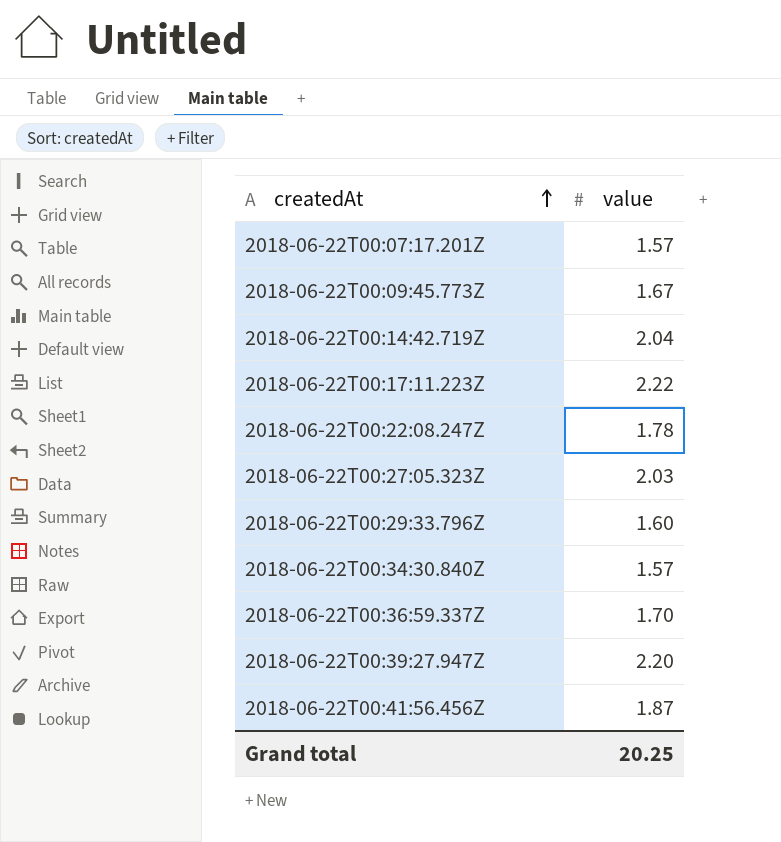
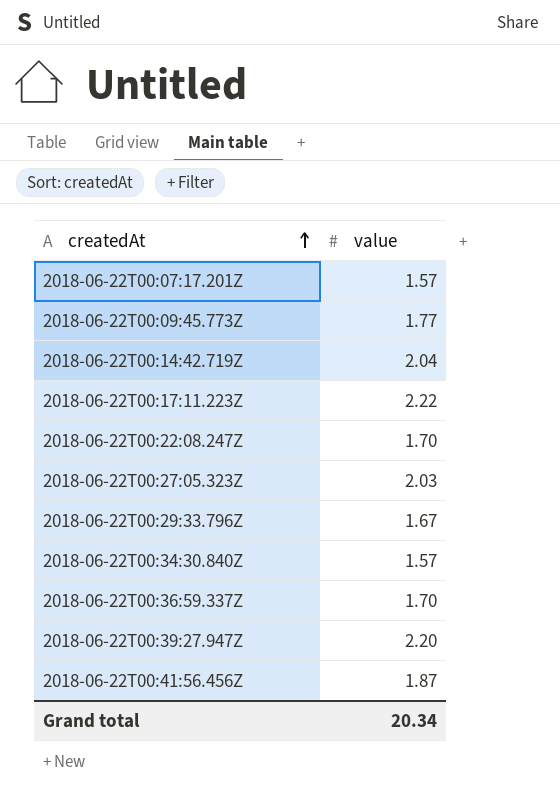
2018-06-22T00:09:45.773Z | value: 1.67 -> 1.77
2018-06-22T00:22:08.247Z | value: 1.78 -> 1.70
2018-06-22T00:29:33.796Z | value: 1.60 -> 1.67
Grand total | value: 20.25 -> 20.34

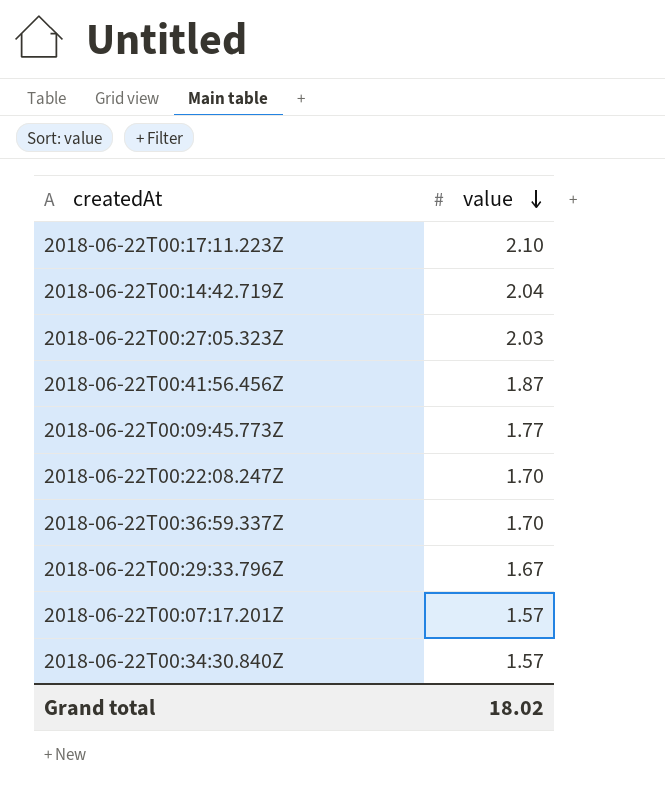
row order: createdAt ascending -> value descending
row 2018-06-22T00:39:27.947Z: 2.20 -> none
2018-06-22T00:17:11.223Z | value: 2.22 -> 2.10
Grand total | value: 20.34 -> 18.02

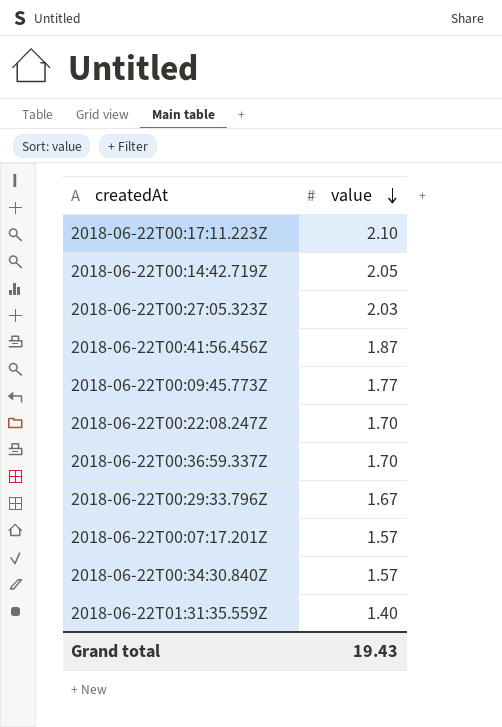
2018-06-22T00:14:42.719Z | value: 2.04 -> 2.05
row 2018-06-22T01:31:35.559Z: none -> 1.40
Grand total | value: 18.02 -> 19.43

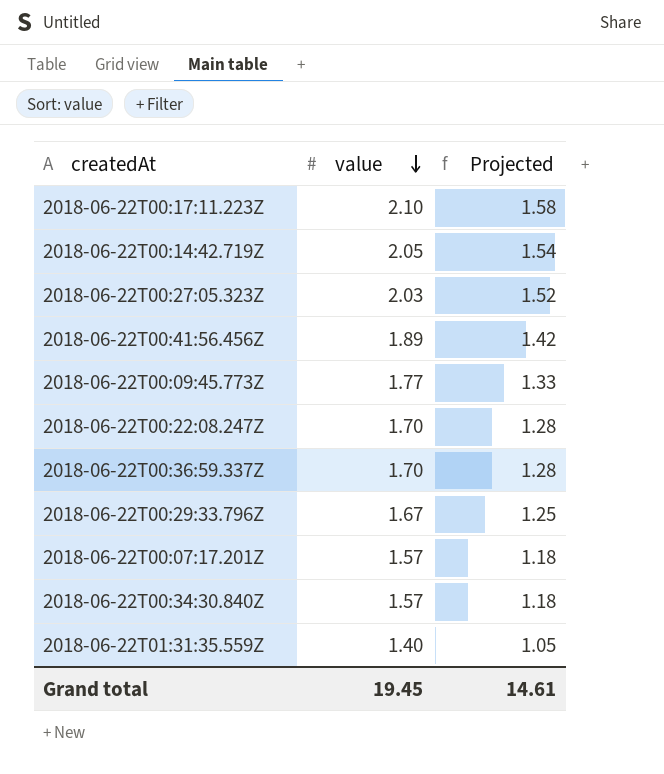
column Projected | formula: none -> [value] * 0.75
2018-06-22T00:41:56.456Z | value: 1.87 -> 1.89
Grand total | value: 19.43 -> 19.45

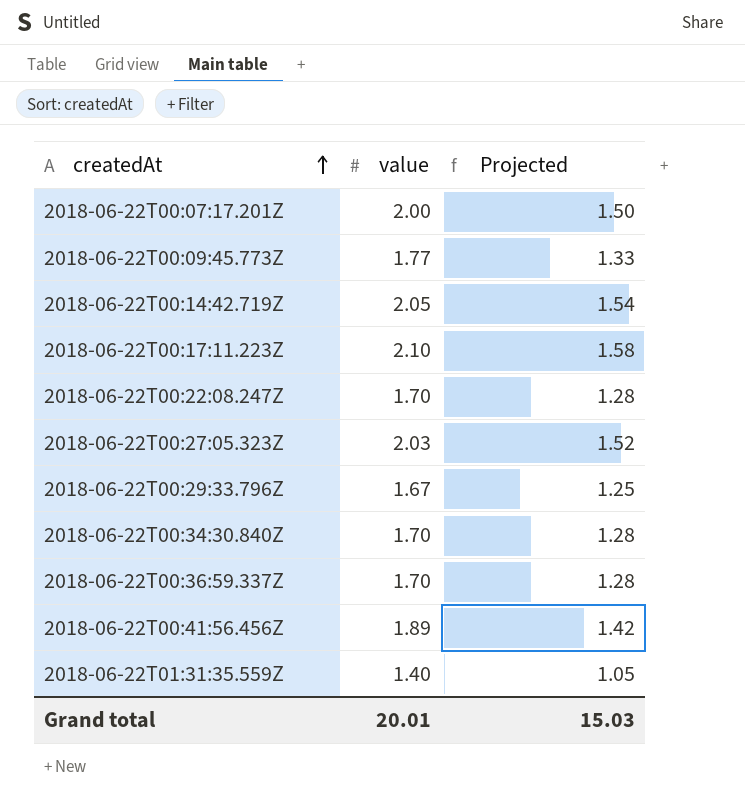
row order: value descending -> createdAt ascending
2018-06-22T00:07:17.201Z | value: 1.57 -> 2.00
2018-06-22T00:07:17.201Z | Projected: 1.18 -> 1.50
2018-06-22T00:34:30.840Z | value: 1.57 -> 1.70
2018-06-22T00:34:30.840Z | Projected: 1.18 -> 1.28
Grand total | value: 19.45 -> 20.01
Grand total | Projected: 14.61 -> 15.03

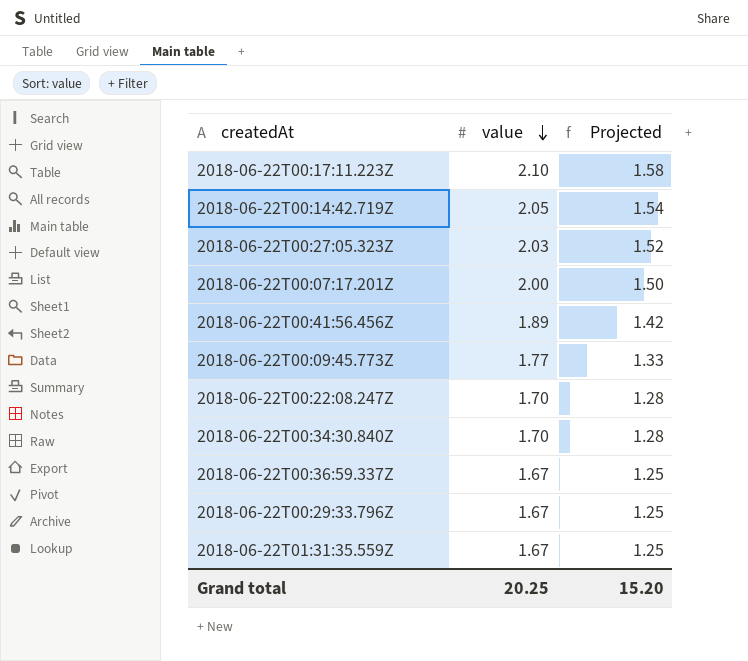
row order: createdAt ascending -> value descending
2018-06-22T00:36:59.337Z | value: 1.70 -> 1.67
2018-06-22T00:36:59.337Z | Projected: 1.28 -> 1.25
2018-06-22T01:31:35.559Z | value: 1.40 -> 1.67
2018-06-22T01:31:35.559Z | Projected: 1.05 -> 1.25
Grand total | value: 20.01 -> 20.25
Grand total | Projected: 15.03 -> 15.20

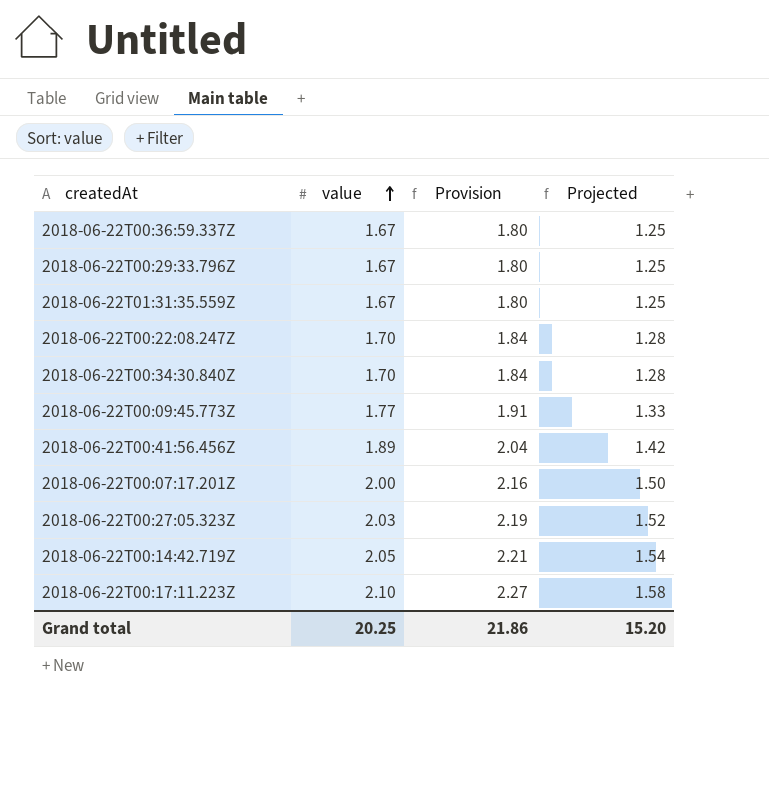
row order: value descending -> value ascending
column Provision | formula: none -> [value] * 1.08

